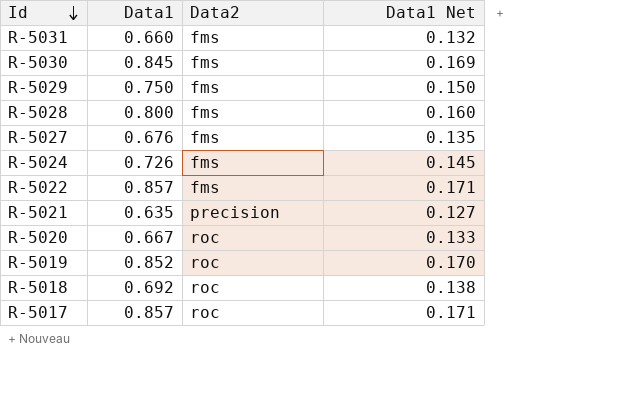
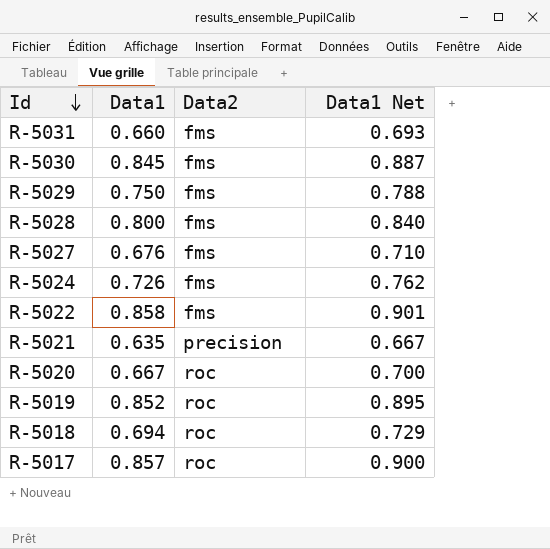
column Data1 Net | formula: [Data1] * 0.2 -> [Data1] * 1.05
R-5022 | Data1: 0.857 -> 0.858
R-5018 | Data1: 0.692 -> 0.694

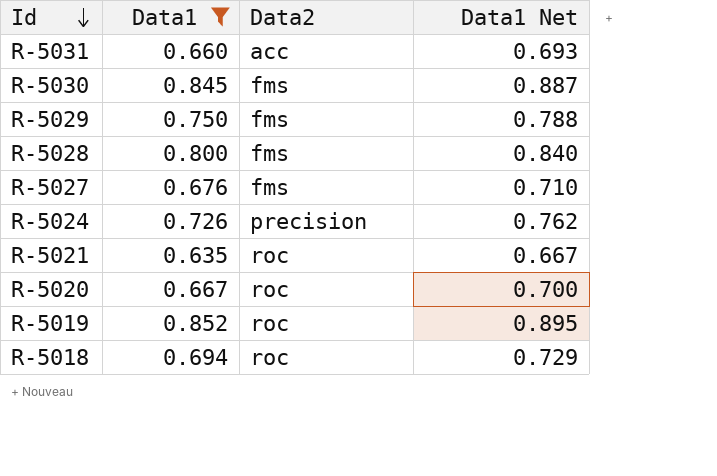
filter: none -> Data1 <= 0.852
R-5031 | Data2: fms -> acc
R-5024 | Data2: fms -> precision
R-5021 | Data2: precision -> roc

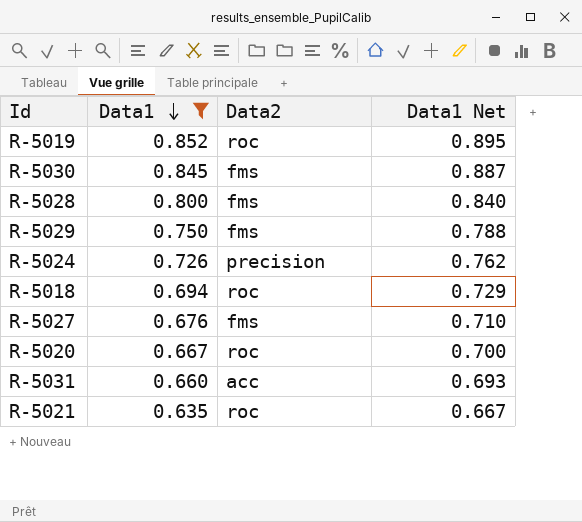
row order: Id descending -> Data1 descending

